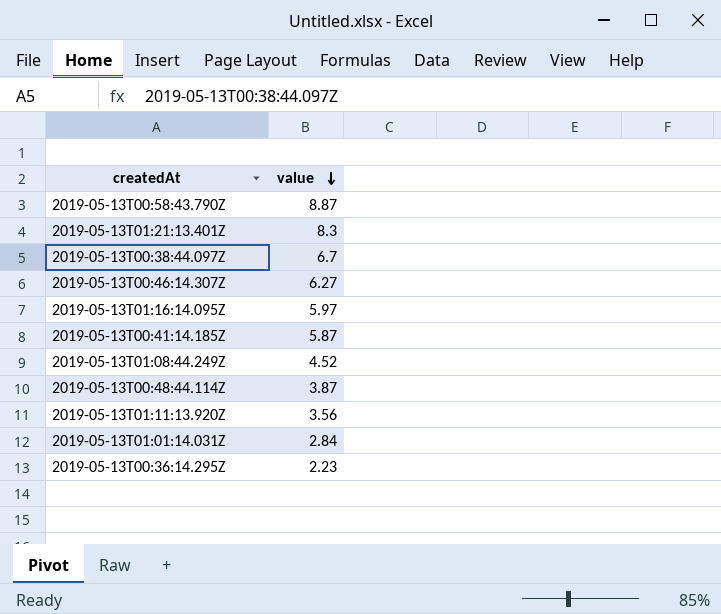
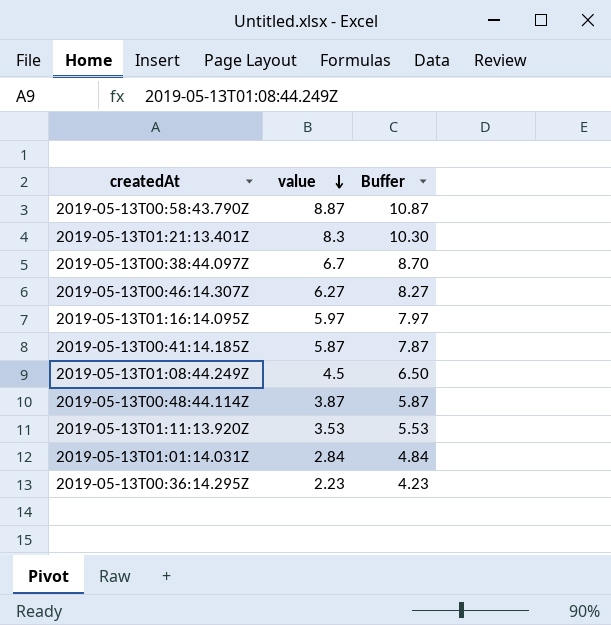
column Buffer | formula: none -> [value] + 2
2019-05-13T01:08:44.249Z | value: 4.52 -> 4.5
2019-05-13T01:11:13.920Z | value: 3.56 -> 3.53

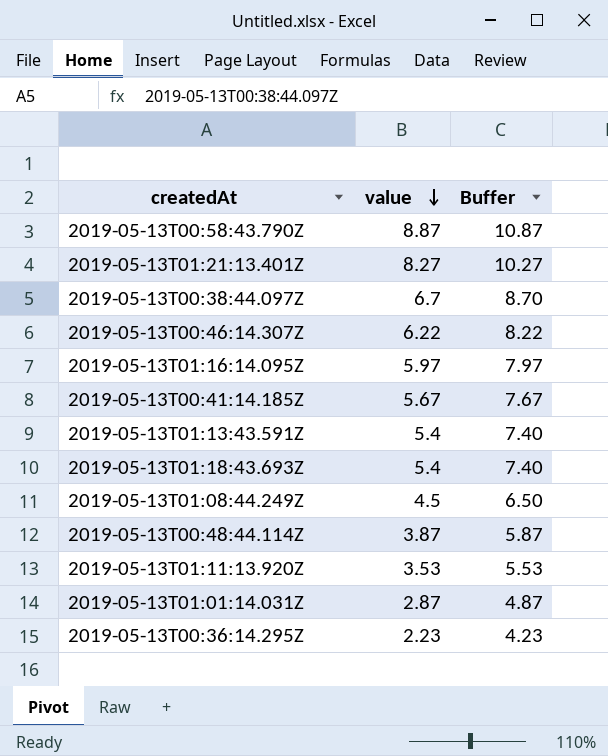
2019-05-13T01:21:13.401Z | value: 8.3 -> 8.27
2019-05-13T01:21:13.401Z | Buffer: 10.30 -> 10.27
2019-05-13T00:46:14.307Z | value: 6.27 -> 6.22
2019-05-13T00:46:14.307Z | Buffer: 8.27 -> 8.22
2019-05-13T00:41:14.185Z | value: 5.87 -> 5.67
2019-05-13T00:41:14.185Z | Buffer: 7.87 -> 7.67
row 2019-05-13T01:13:43.591Z: none -> 5.4 | 7.40
row 2019-05-13T01:18:43.693Z: none -> 5.4 | 7.40
2019-05-13T01:01:14.031Z | value: 2.84 -> 2.87
2019-05-13T01:01:14.031Z | Buffer: 4.84 -> 4.87

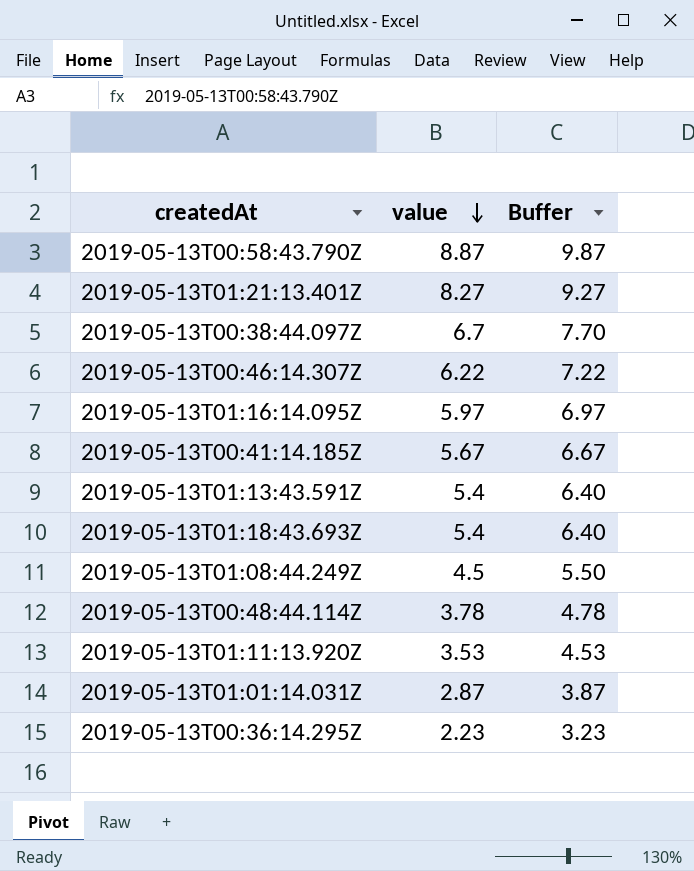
column Buffer | formula: [value] + 2 -> [value] + 1
2019-05-13T00:48:44.114Z | value: 3.87 -> 3.78

